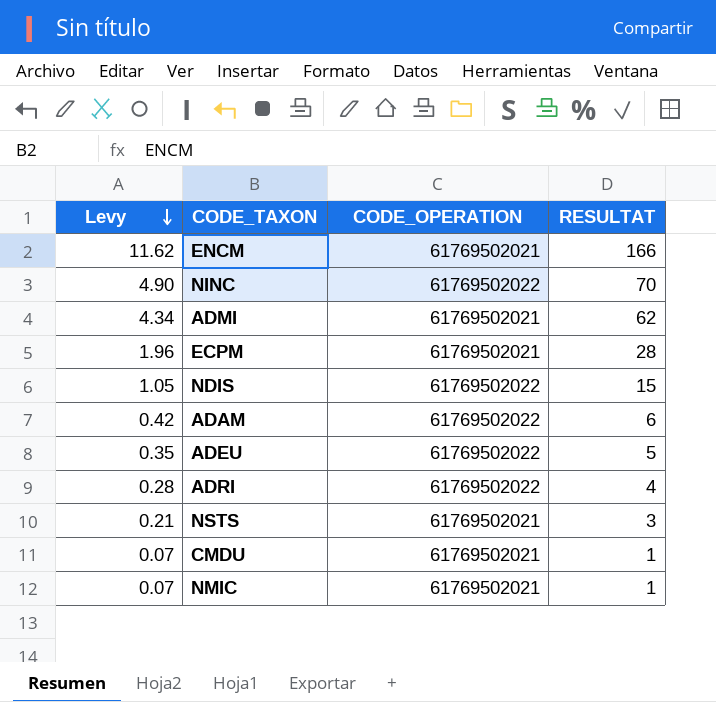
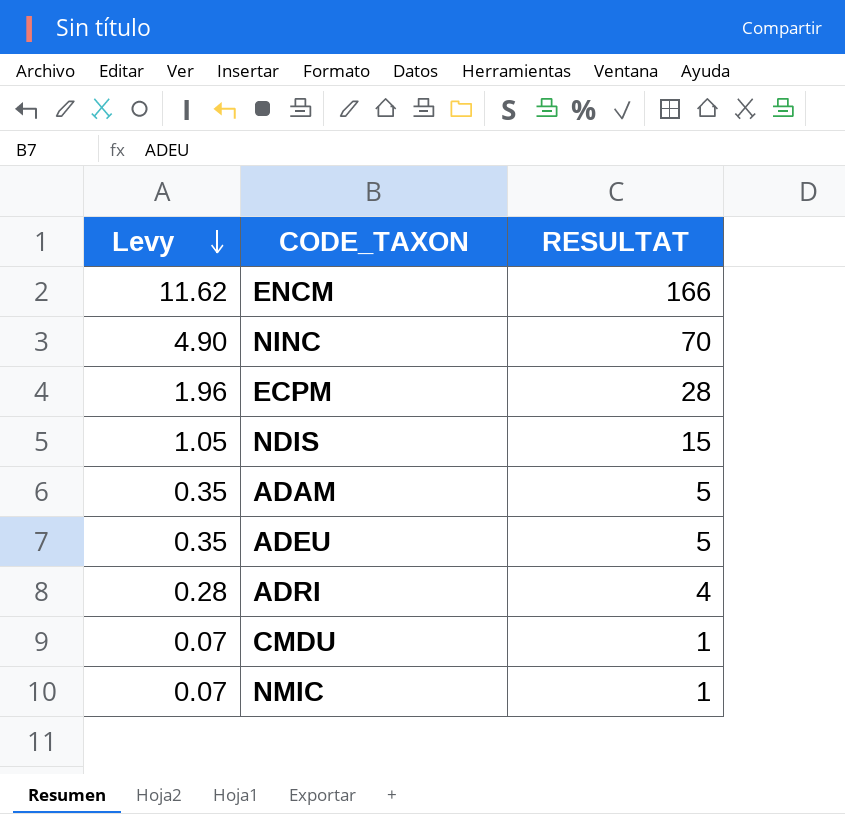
column CODE_OPERATION | position: 3 -> none
row ADMI: 4.34 | 61769502021 | 62 -> none
row NSTS: 0.21 | 61769502021 | 3 -> none
ADAM | Levy: 0.42 -> 0.35
ADAM | RESULTAT: 6 -> 5

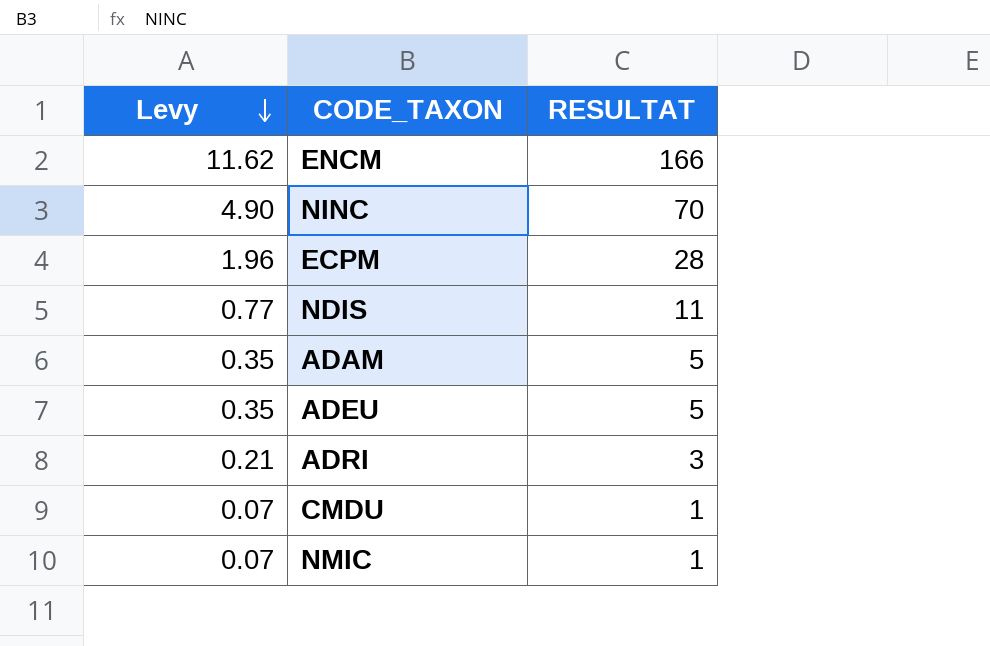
NDIS | Levy: 1.05 -> 0.77
NDIS | RESULTAT: 15 -> 11
ADRI | Levy: 0.28 -> 0.21
ADRI | RESULTAT: 4 -> 3

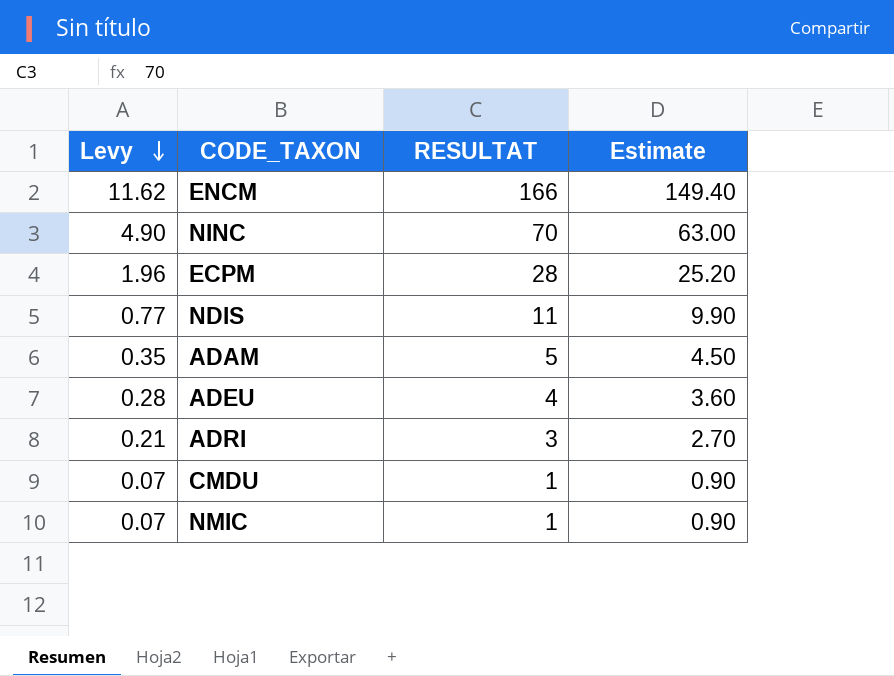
column Estimate | formula: none -> [RESULTAT] * 0.9
ADEU | Levy: 0.35 -> 0.28
ADEU | RESULTAT: 5 -> 4

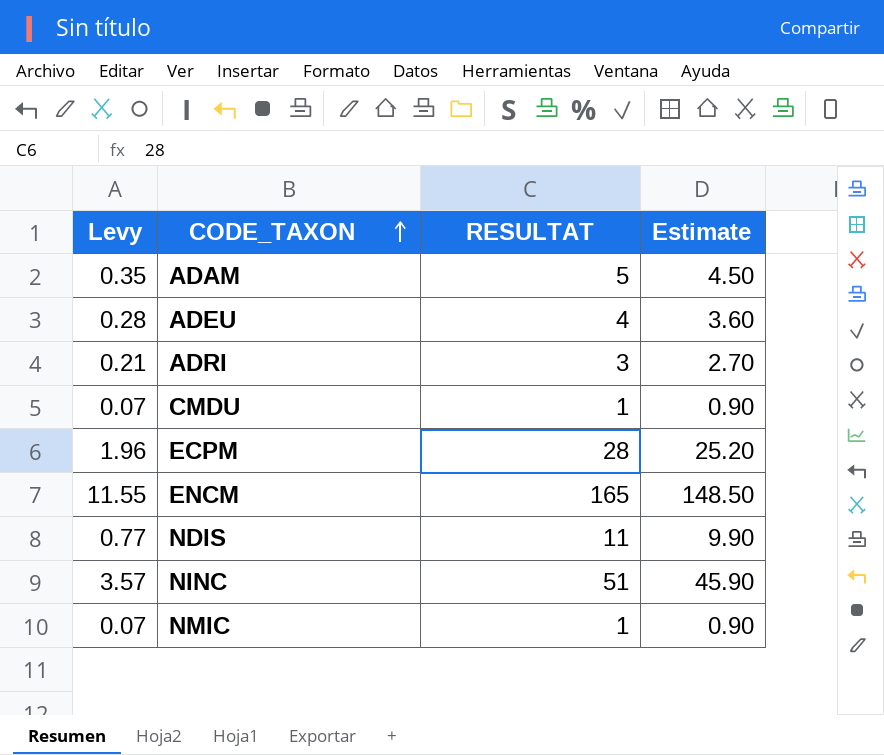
row order: Levy descending -> CODE_TAXON ascending
ENCM | Levy: 11.62 -> 11.55
ENCM | RESULTAT: 166 -> 165
ENCM | Estimate: 149.40 -> 148.50
NINC | Levy: 4.90 -> 3.57
NINC | RESULTAT: 70 -> 51
NINC | Estimate: 63.00 -> 45.90

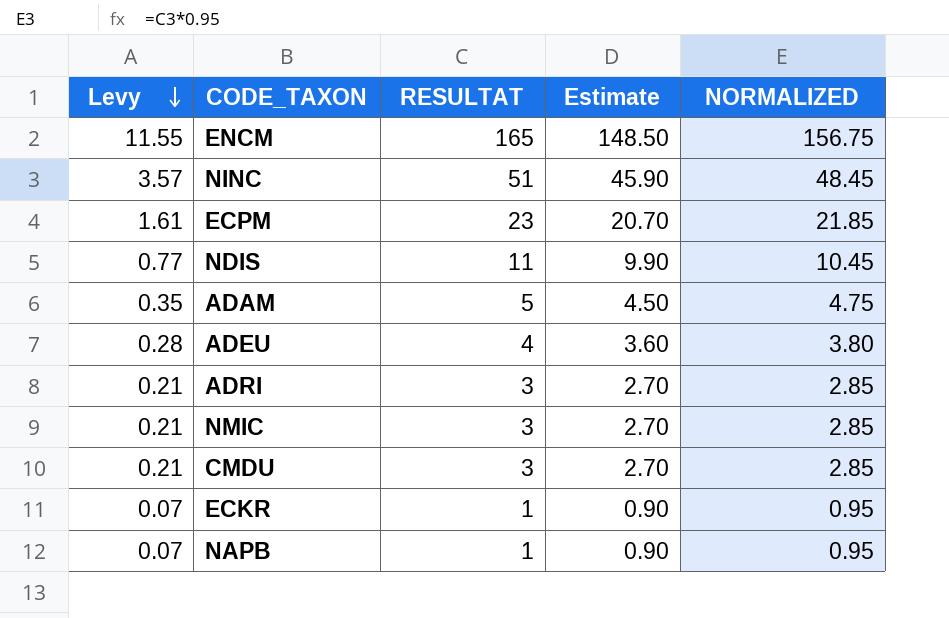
row order: CODE_TAXON ascending -> Levy descending
column NORMALIZED | formula: none -> [RESULTAT] * 0.95
ECPM | Levy: 1.96 -> 1.61
ECPM | RESULTAT: 28 -> 23
ECPM | Estimate: 25.20 -> 20.70
NMIC | Levy: 0.07 -> 0.21
NMIC | RESULTAT: 1 -> 3
NMIC | Estimate: 0.90 -> 2.70
CMDU | Levy: 0.07 -> 0.21
CMDU | RESULTAT: 1 -> 3
CMDU | Estimate: 0.90 -> 2.70
row ECKR: none -> 0.07 | 1 | 0.90 | 0.95
row NAPB: none -> 0.07 | 1 | 0.90 | 0.95

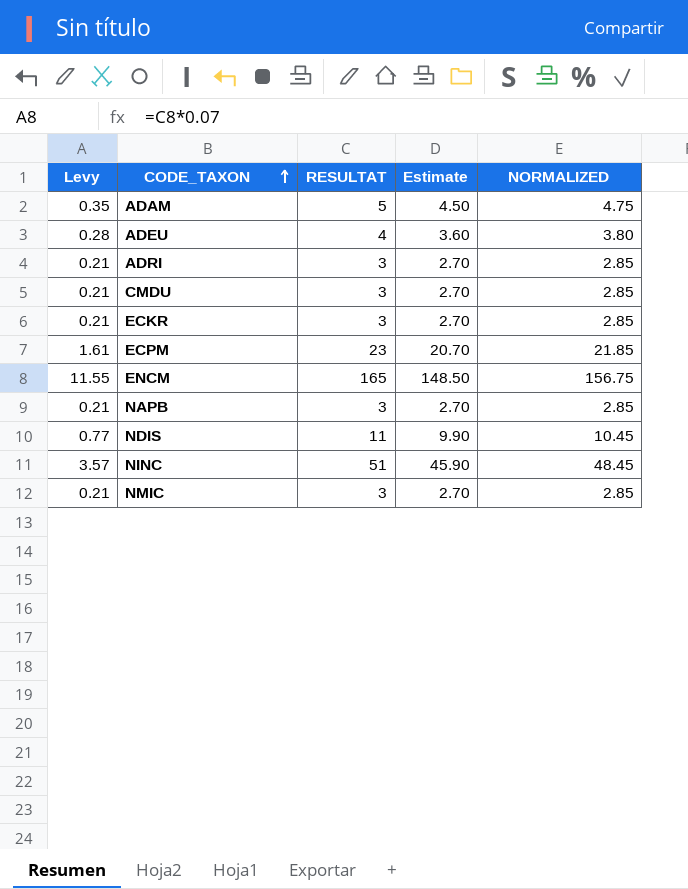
row order: Levy descending -> CODE_TAXON ascending
ECKR | Levy: 0.07 -> 0.21
ECKR | RESULTAT: 1 -> 3
ECKR | Estimate: 0.90 -> 2.70
ECKR | NORMALIZED: 0.95 -> 2.85
NAPB | Levy: 0.07 -> 0.21
NAPB | RESULTAT: 1 -> 3
NAPB | Estimate: 0.90 -> 2.70
NAPB | NORMALIZED: 0.95 -> 2.85

